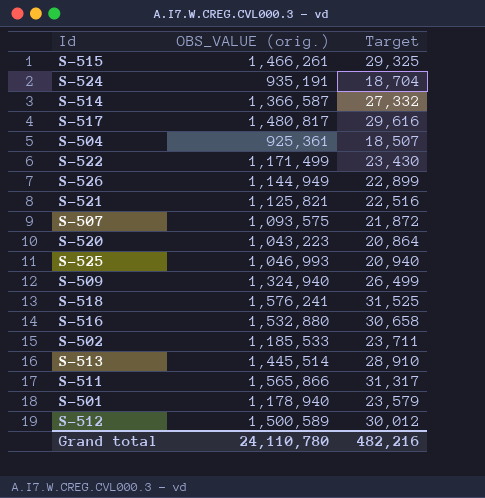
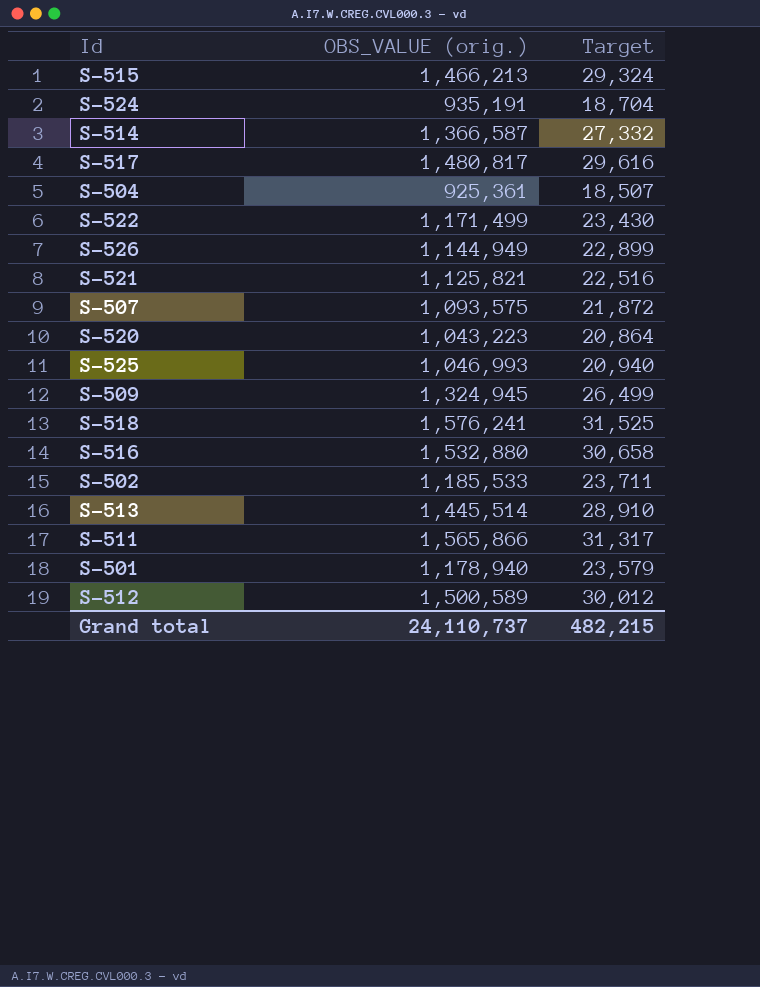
S-515 | OBS_VALUE (orig.): 1,466,261 -> 1,466,213
S-515 | Target: 29,325 -> 29,324
S-509 | OBS_VALUE (orig.): 1,324,940 -> 1,324,945
Grand total | OBS_VALUE (orig.): 24,110,780 -> 24,110,737
Grand total | Target: 482,216 -> 482,215

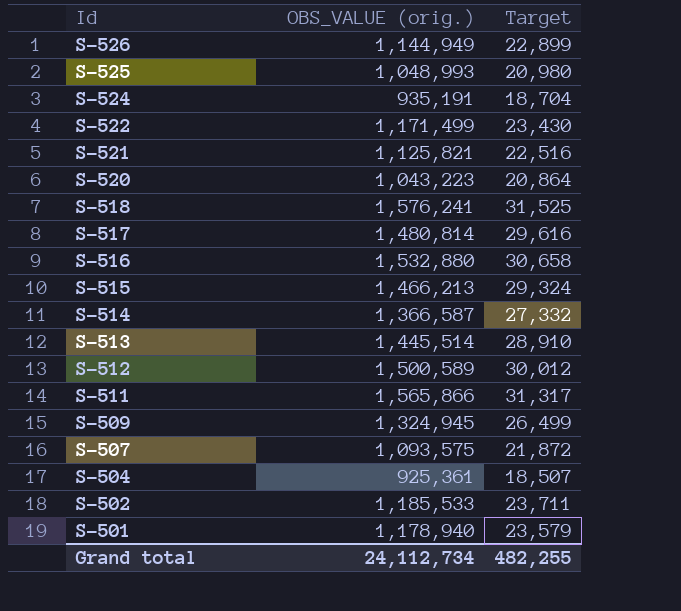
row order: none -> Id descending
S-525 | OBS_VALUE (orig.): 1,046,993 -> 1,048,993
S-525 | Target: 20,940 -> 20,980
S-517 | OBS_VALUE (orig.): 1,480,817 -> 1,480,814
Grand total | OBS_VALUE (orig.): 24,110,737 -> 24,112,734
Grand total | Target: 482,215 -> 482,255

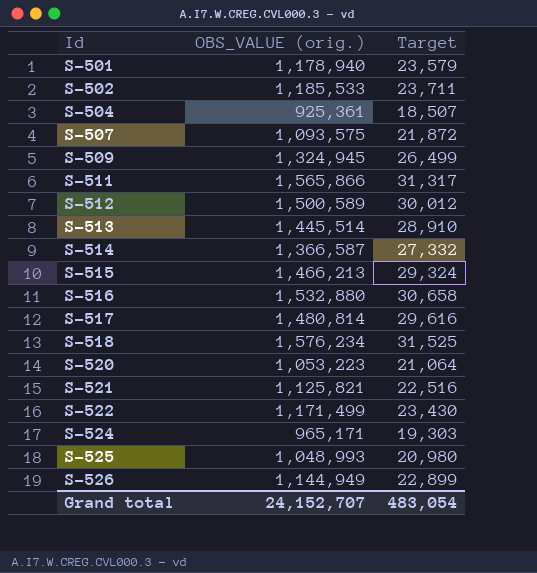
row order: Id descending -> Id ascending
S-518 | OBS_VALUE (orig.): 1,576,241 -> 1,576,234
S-520 | OBS_VALUE (orig.): 1,043,223 -> 1,053,223
S-520 | Target: 20,864 -> 21,064
S-524 | OBS_VALUE (orig.): 935,191 -> 965,171
S-524 | Target: 18,704 -> 19,303
Grand total | OBS_VALUE (orig.): 24,112,734 -> 24,152,707
Grand total | Target: 482,255 -> 483,054

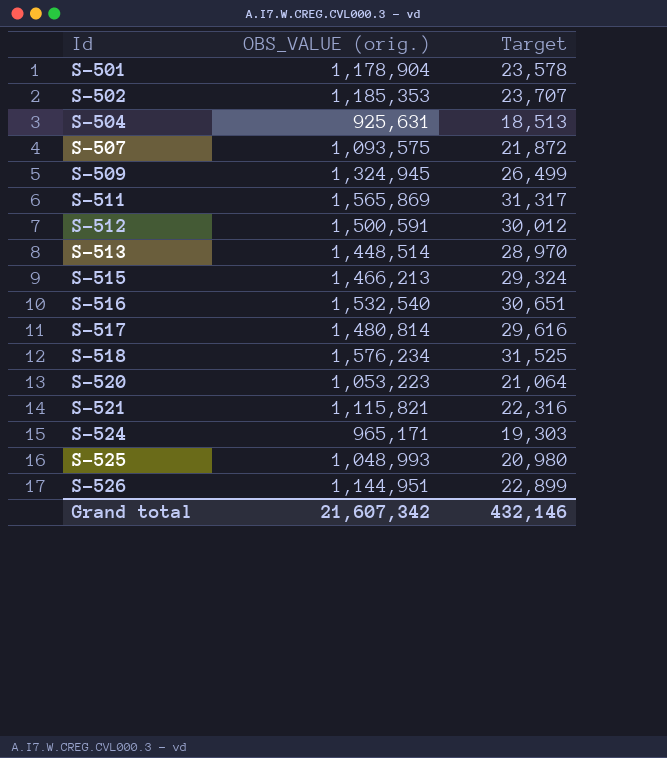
row S-514: 1,366,587 | 27,332 -> none
row S-522: 1,171,499 | 23,430 -> none
S-501 | OBS_VALUE (orig.): 1,178,940 -> 1,178,904
S-501 | Target: 23,579 -> 23,578
S-502 | OBS_VALUE (orig.): 1,185,533 -> 1,185,353
S-502 | Target: 23,711 -> 23,707
S-504 | OBS_VALUE (orig.): 925,361 -> 925,631
S-504 | Target: 18,507 -> 18,513
S-511 | OBS_VALUE (orig.): 1,565,866 -> 1,565,869
S-512 | OBS_VALUE (orig.): 1,500,589 -> 1,500,591
S-513 | OBS_VALUE (orig.): 1,445,514 -> 1,448,514
S-513 | Target: 28,910 -> 28,970
S-516 | OBS_VALUE (orig.): 1,532,880 -> 1,532,540
S-516 | Target: 30,658 -> 30,651
S-521 | OBS_VALUE (orig.): 1,125,821 -> 1,115,821
S-521 | Target: 22,516 -> 22,316
S-526 | OBS_VALUE (orig.): 1,144,949 -> 1,144,951
Grand total | OBS_VALUE (orig.): 24,152,707 -> 21,607,342
Grand total | Target: 483,054 -> 432,146

